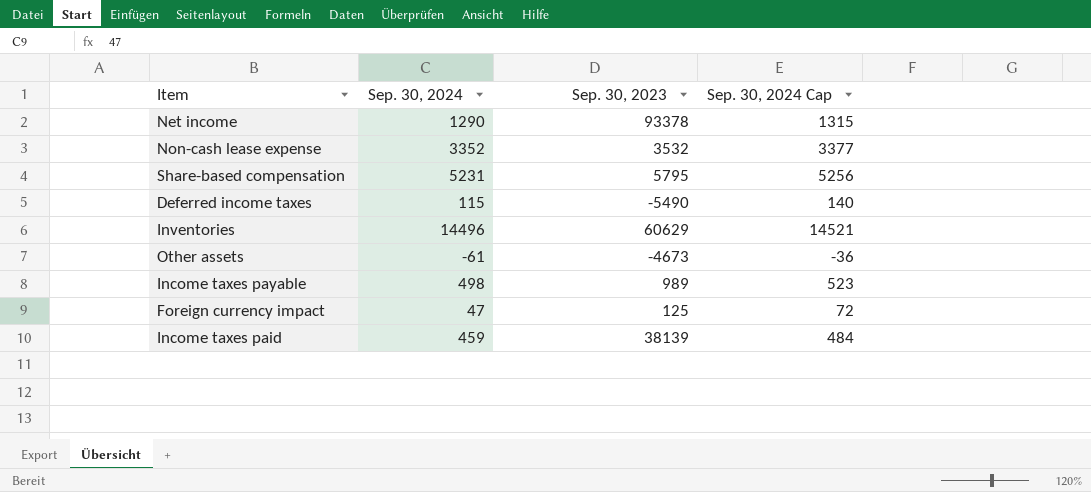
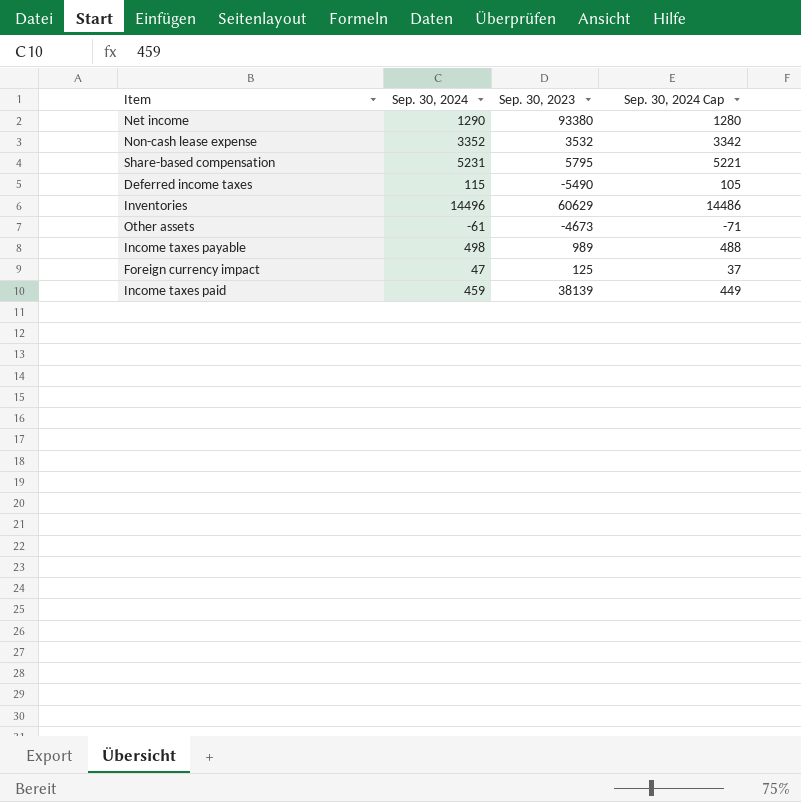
column Sep. 30, 2024 Cap | formula: [Sep. 30, 2024] + 25 -> [Sep. 30, 2024] - 10
Net income | Sep. 30, 2023: 93378 -> 93380

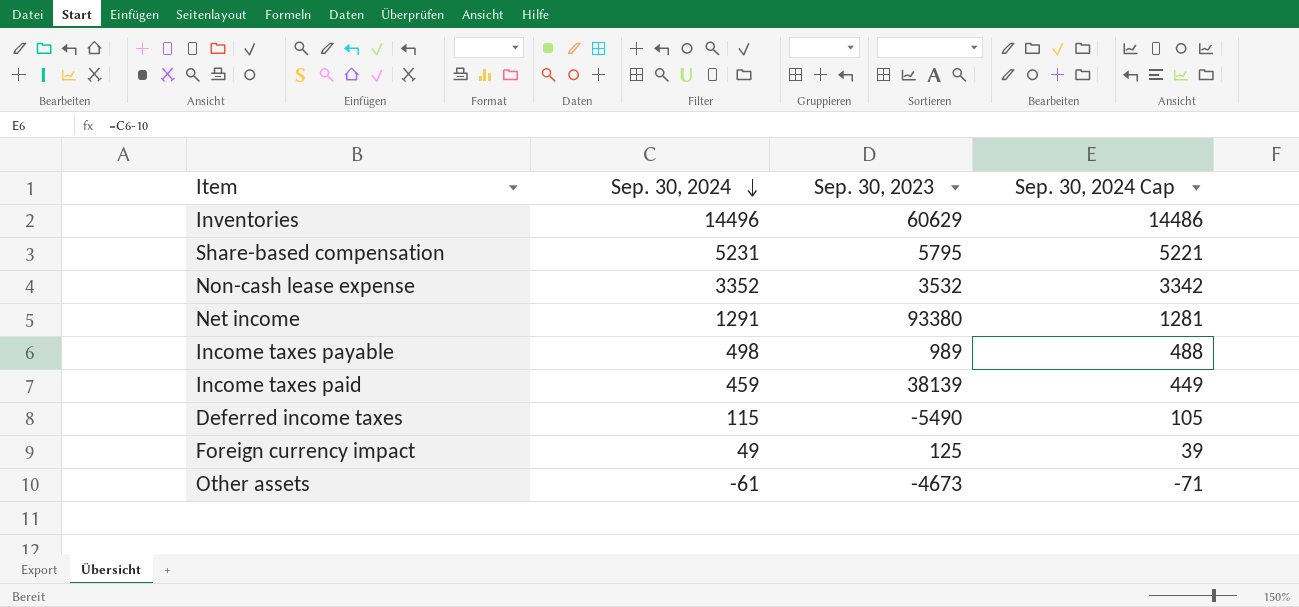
row order: none -> Sep. 30, 2024 descending
Net income | Sep. 30, 2024: 1290 -> 1291
Net income | Sep. 30, 2024 Cap: 1280 -> 1281
Foreign currency impact | Sep. 30, 2024: 47 -> 49
Foreign currency impact | Sep. 30, 2024 Cap: 37 -> 39

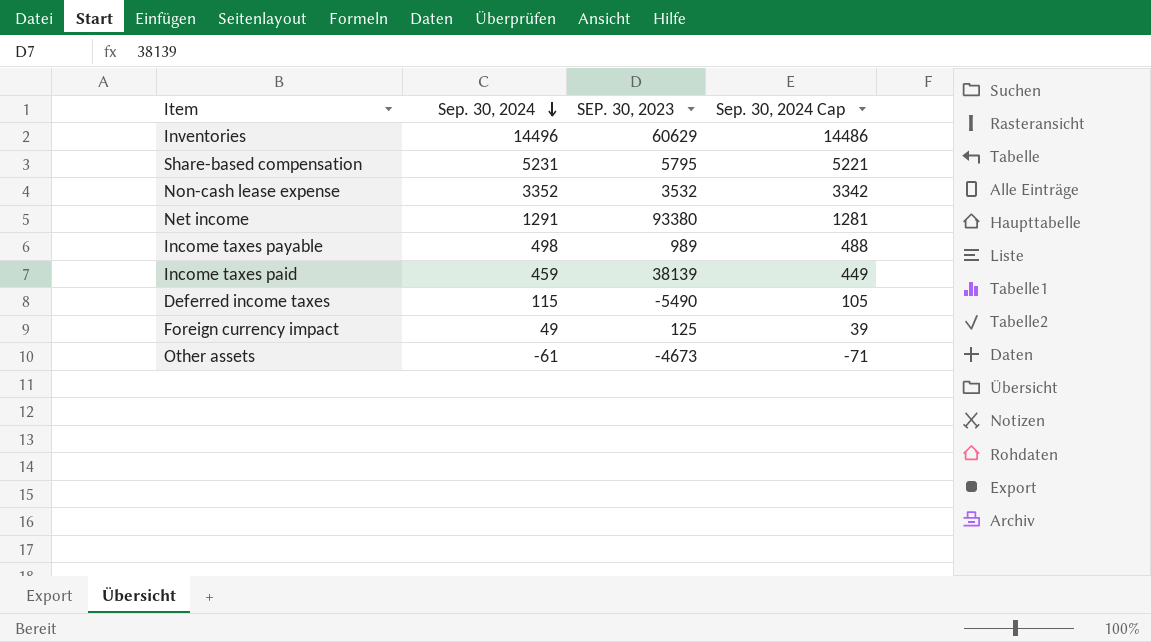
column name: Sep. 30, 2023 -> SEP. 30, 2023

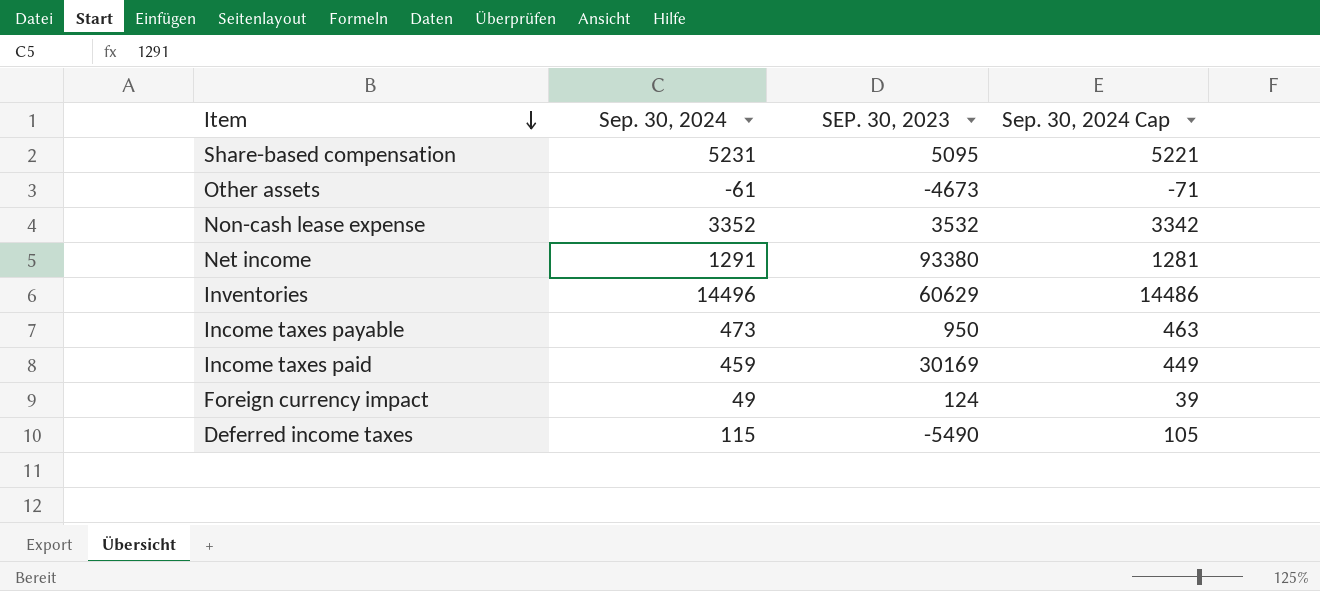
row order: Sep. 30, 2024 descending -> Item descending
Share-based compensation | SEP. 30, 2023: 5795 -> 5095
Income taxes payable | Sep. 30, 2024: 498 -> 473
Income taxes payable | SEP. 30, 2023: 989 -> 950
Income taxes payable | Sep. 30, 2024 Cap: 488 -> 463
Income taxes paid | SEP. 30, 2023: 38139 -> 30169
Foreign currency impact | SEP. 30, 2023: 125 -> 124

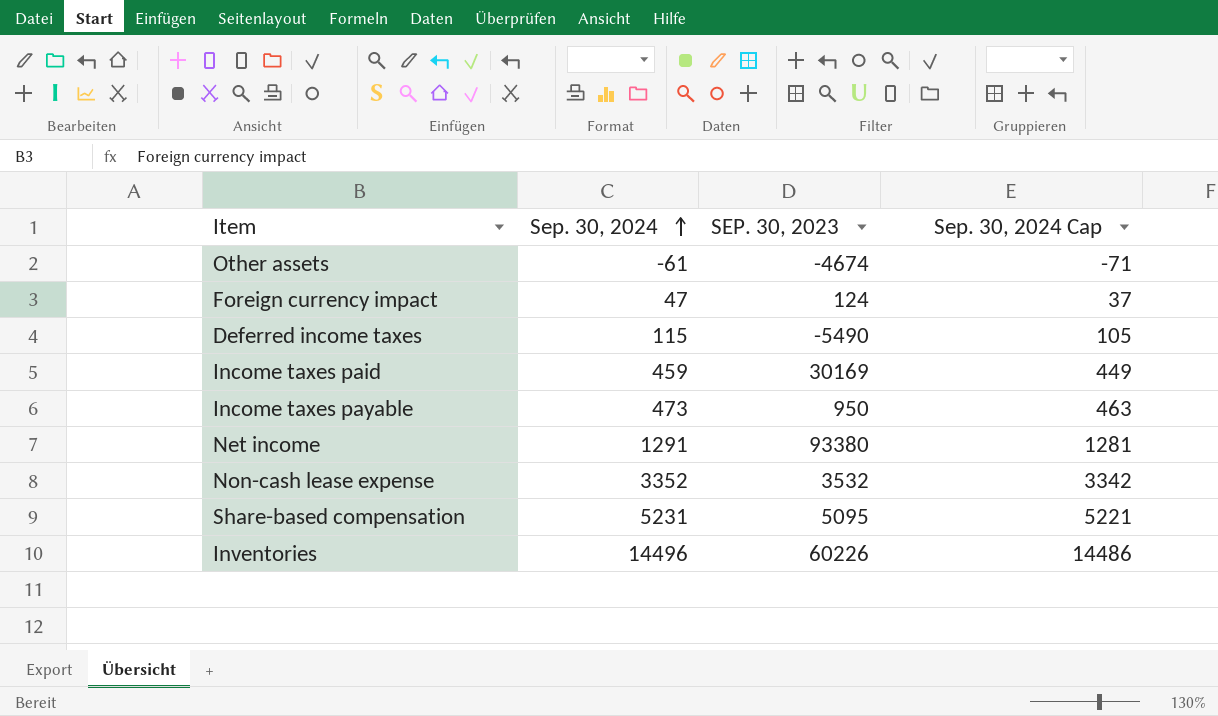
row order: Item descending -> Sep. 30, 2024 ascending
Other assets | SEP. 30, 2023: -4673 -> -4674
Foreign currency impact | Sep. 30, 2024: 49 -> 47
Foreign currency impact | Sep. 30, 2024 Cap: 39 -> 37
Inventories | SEP. 30, 2023: 60629 -> 60226

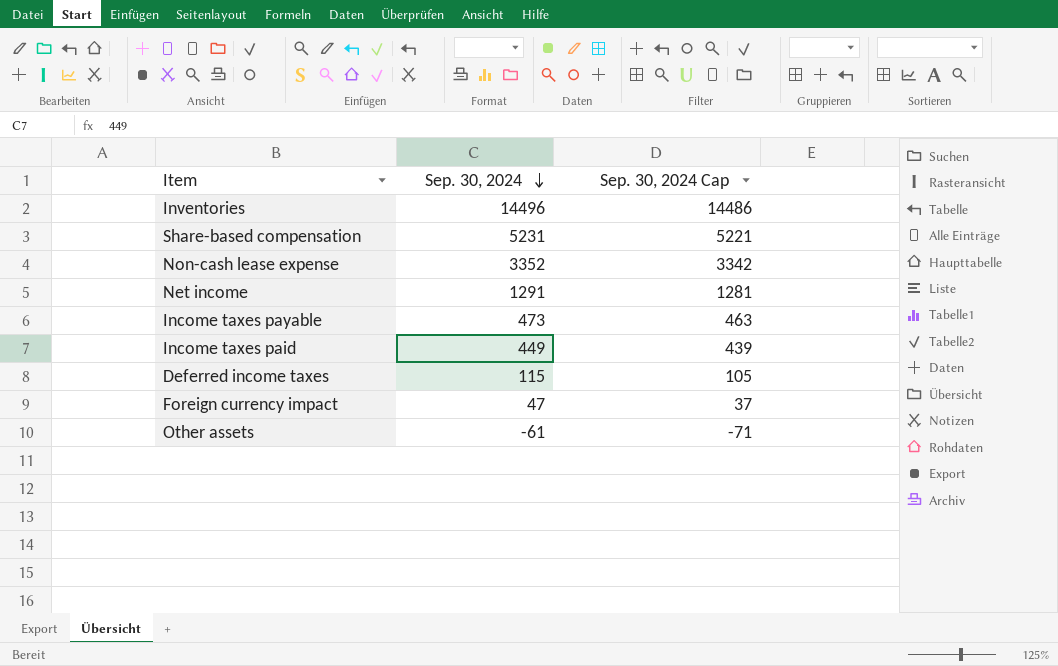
row order: Sep. 30, 2024 ascending -> Sep. 30, 2024 descending
column SEP. 30, 2023 | position: 3 -> none
Income taxes paid | Sep. 30, 2024: 459 -> 449
Income taxes paid | Sep. 30, 2024 Cap: 449 -> 439

